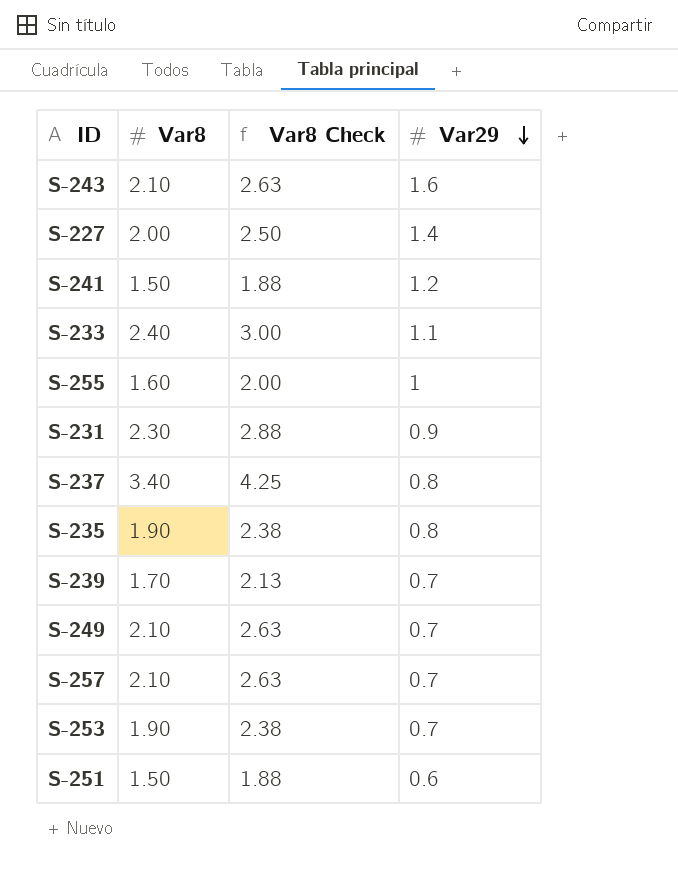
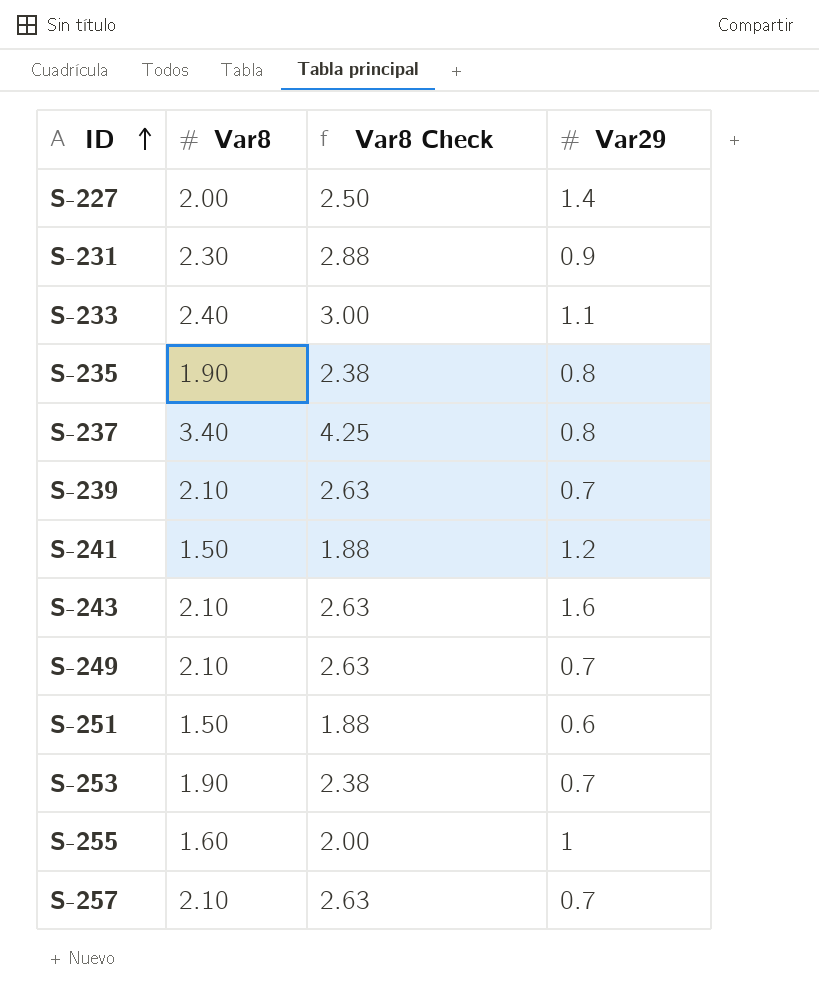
row order: Var29 descending -> ID ascending
S-239 | Var8: 1.70 -> 2.10
S-239 | Var8 Check: 2.13 -> 2.63

